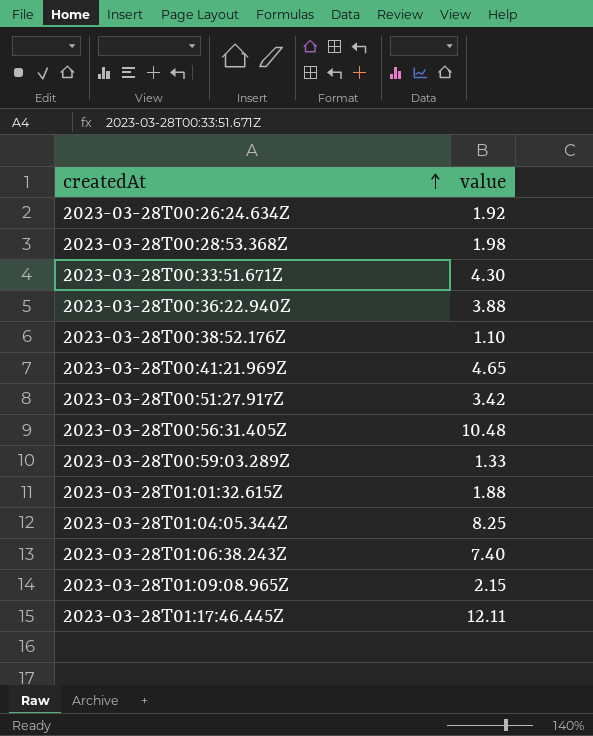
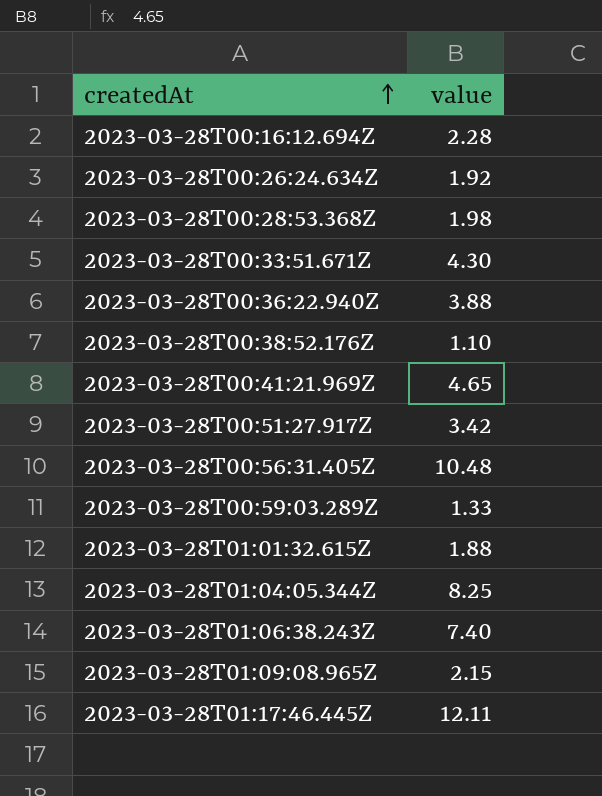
row 2023-03-28T00:16:12.694Z: none -> 2.28

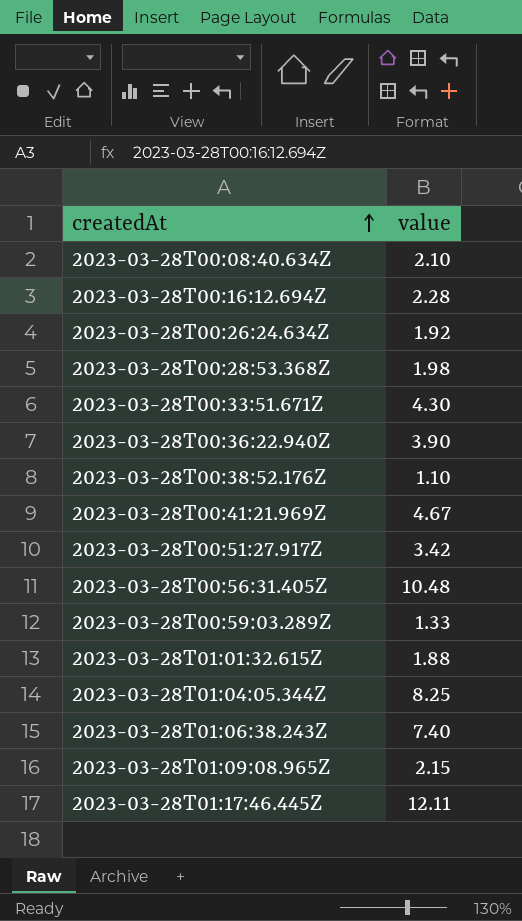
row 2023-03-28T00:08:40.634Z: none -> 2.10
2023-03-28T00:36:22.940Z | value: 3.88 -> 3.90
2023-03-28T00:41:21.969Z | value: 4.65 -> 4.67

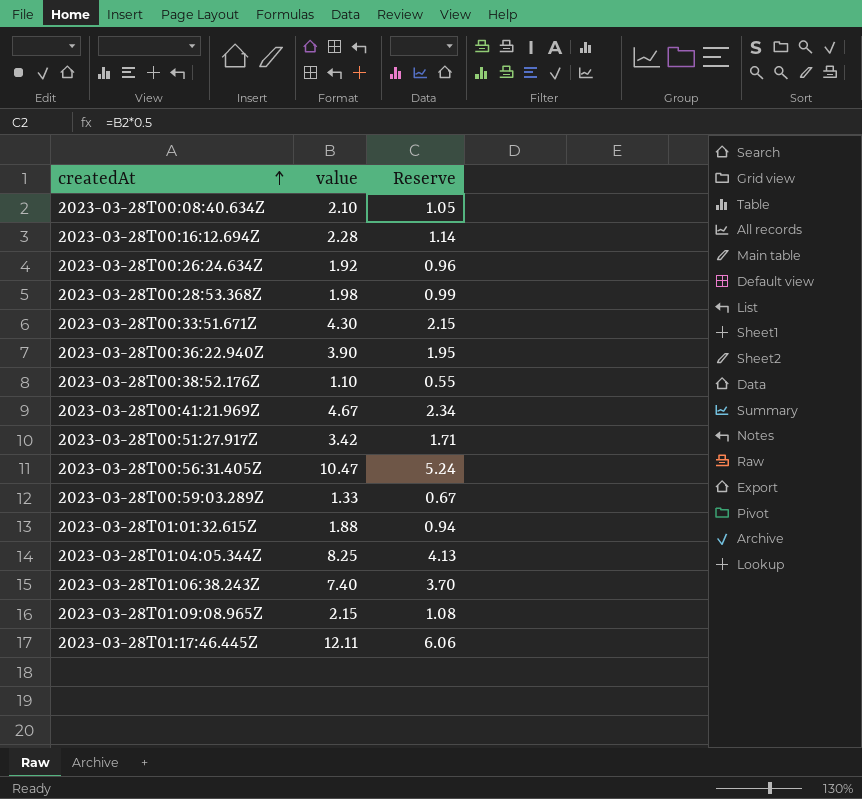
column Reserve | formula: none -> [value] * 0.5
2023-03-28T00:56:31.405Z | value: 10.48 -> 10.47

